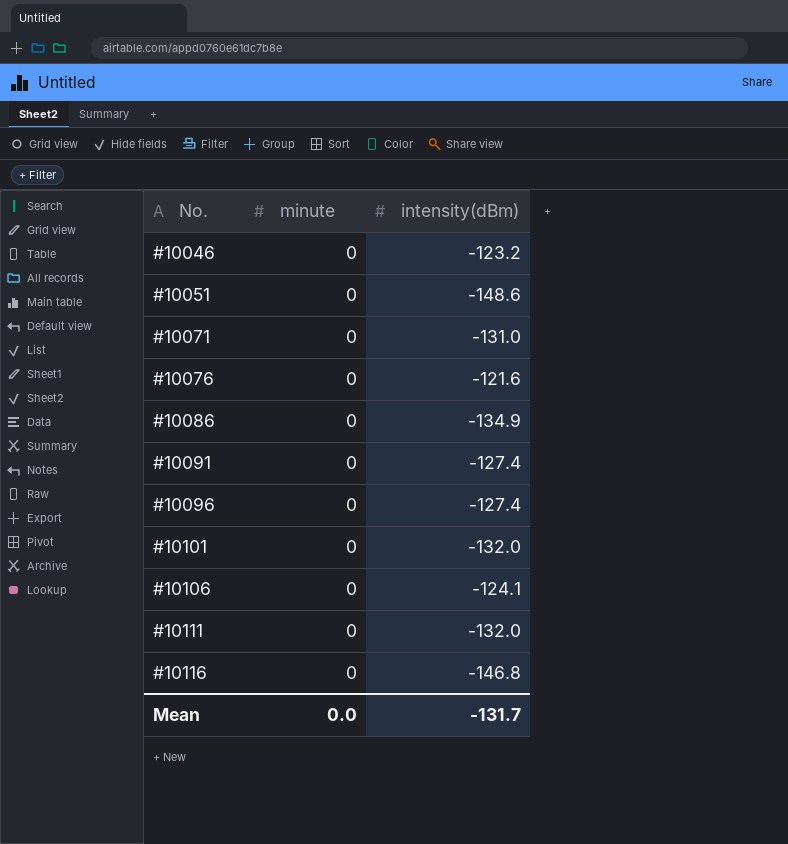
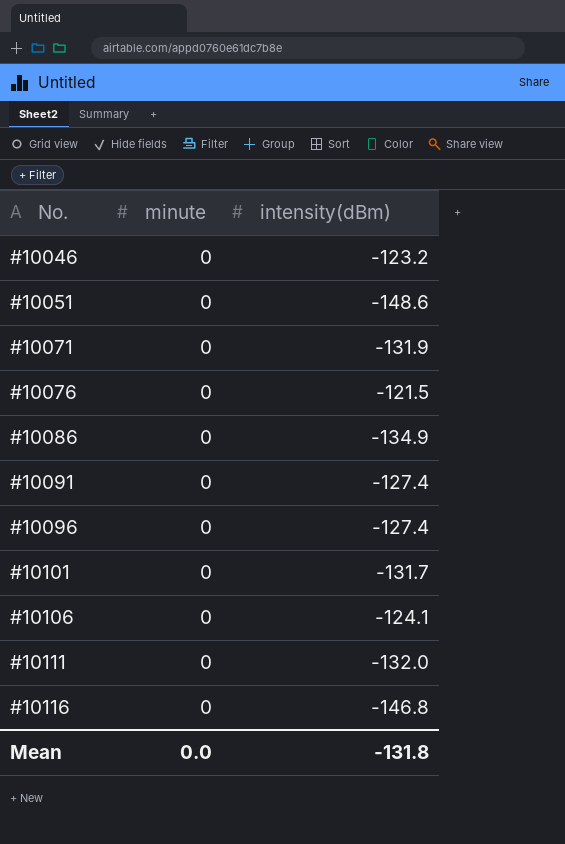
#10071 | intensity(dBm): -131.0 -> -131.9
#10076 | intensity(dBm): -121.6 -> -121.5
#10101 | intensity(dBm): -132.0 -> -131.7
Mean | intensity(dBm): -131.7 -> -131.8

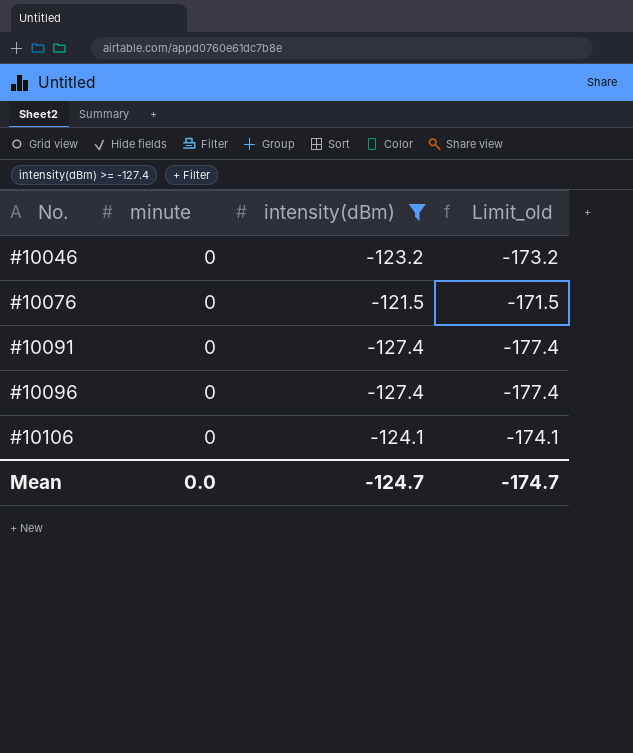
filter: none -> intensity(dBm) >= -127.4
column Limit_old | formula: none -> [intensity(dBm)] - 50
Mean | intensity(dBm): -131.8 -> -124.7

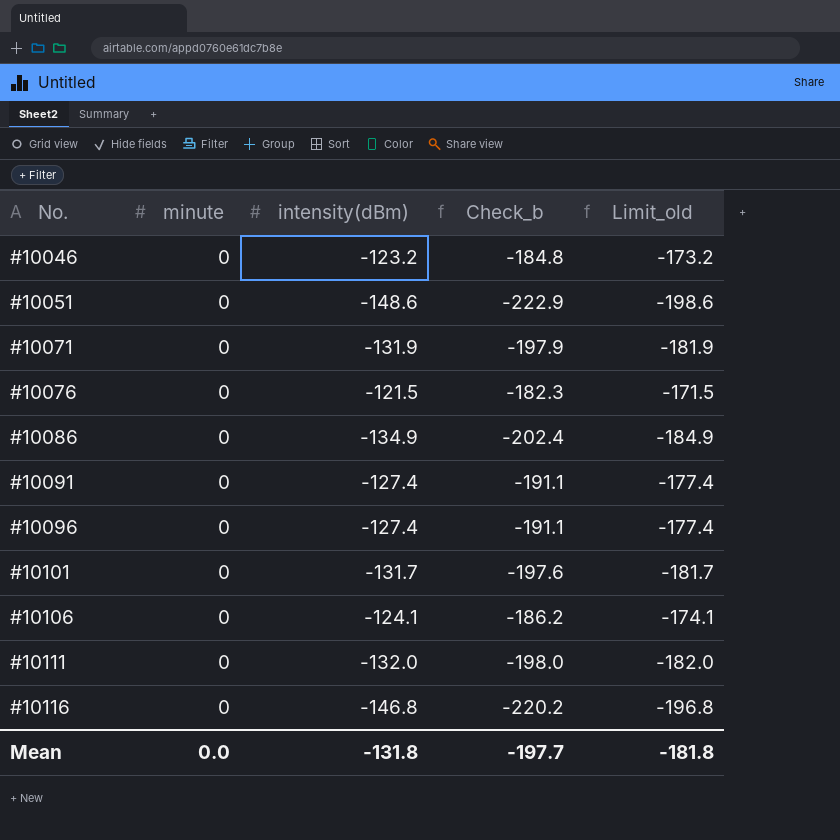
filter: intensity(dBm) >= -127.4 -> none
column Check_b | formula: none -> [intensity(dBm)] * 1.5
Mean | intensity(dBm): -124.7 -> -131.8
Mean | Limit_old: -174.7 -> -181.8

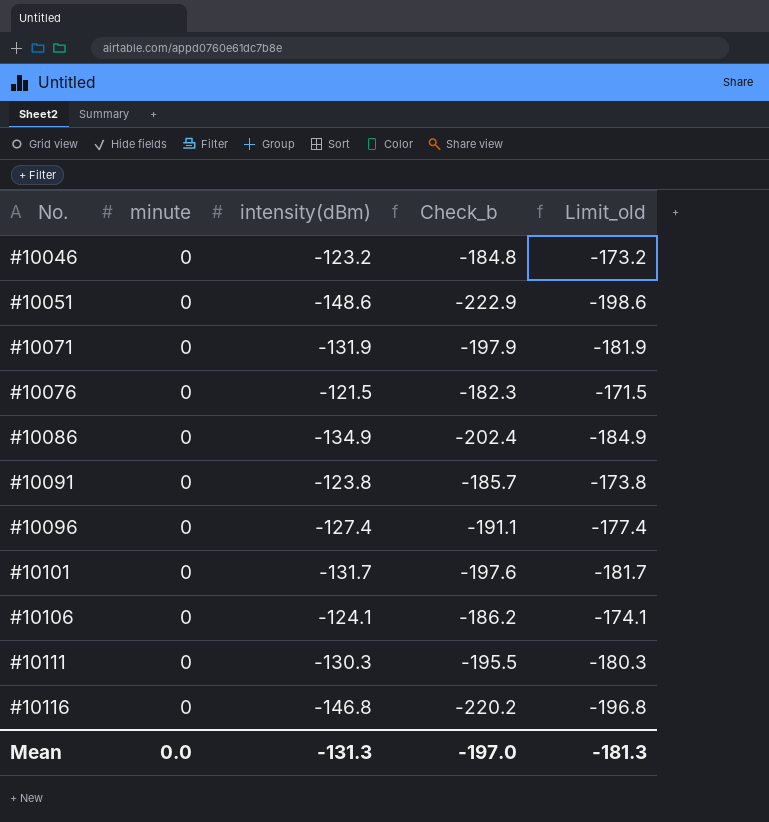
#10091 | intensity(dBm): -127.4 -> -123.8
#10091 | Check_b: -191.1 -> -185.7
#10091 | Limit_old: -177.4 -> -173.8
#10111 | intensity(dBm): -132.0 -> -130.3
#10111 | Check_b: -198.0 -> -195.5
#10111 | Limit_old: -182.0 -> -180.3
Mean | intensity(dBm): -131.8 -> -131.3
Mean | Check_b: -197.7 -> -197.0
Mean | Limit_old: -181.8 -> -181.3

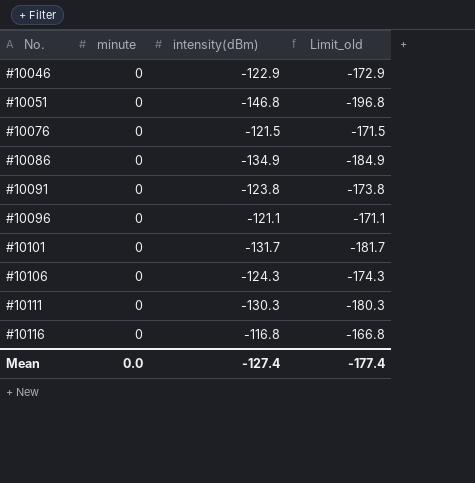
column Check_b | formula: [intensity(dBm)] * 1.5 -> none
row #10071: 0 | -131.9 | -197.9 | -181.9 -> none
#10046 | intensity(dBm): -123.2 -> -122.9
#10046 | Limit_old: -173.2 -> -172.9
#10051 | intensity(dBm): -148.6 -> -146.8
#10051 | Limit_old: -198.6 -> -196.8
#10096 | intensity(dBm): -127.4 -> -121.1
#10096 | Limit_old: -177.4 -> -171.1
#10106 | intensity(dBm): -124.1 -> -124.3
#10106 | Limit_old: -174.1 -> -174.3
#10116 | intensity(dBm): -146.8 -> -116.8
#10116 | Limit_old: -196.8 -> -166.8
Mean | intensity(dBm): -131.3 -> -127.4
Mean | Limit_old: -181.3 -> -177.4

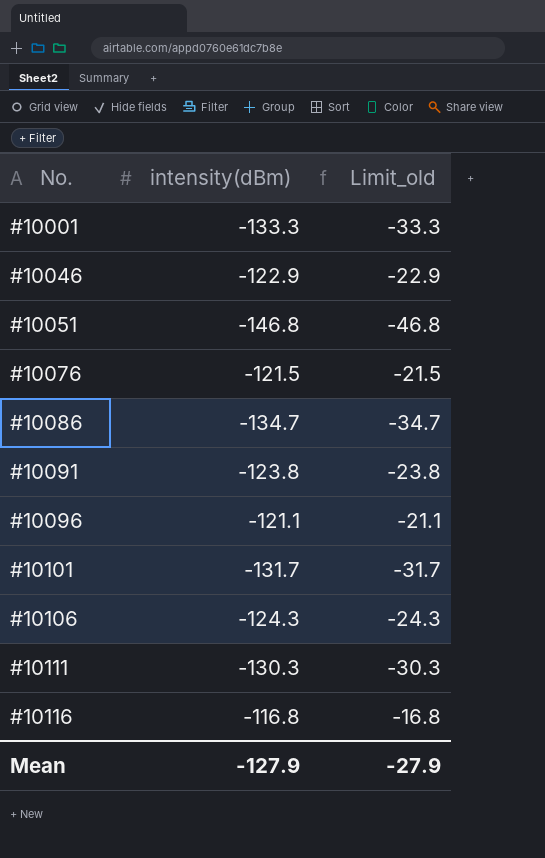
column minute | position: 2 -> none
column Limit_old | formula: [intensity(dBm)] - 50 -> [intensity(dBm)] + 100
row #10001: none -> -133.3 | -33.3
#10086 | intensity(dBm): -134.9 -> -134.7
Mean | intensity(dBm): -127.4 -> -127.9
Mean | Limit_old: -177.4 -> -27.9

